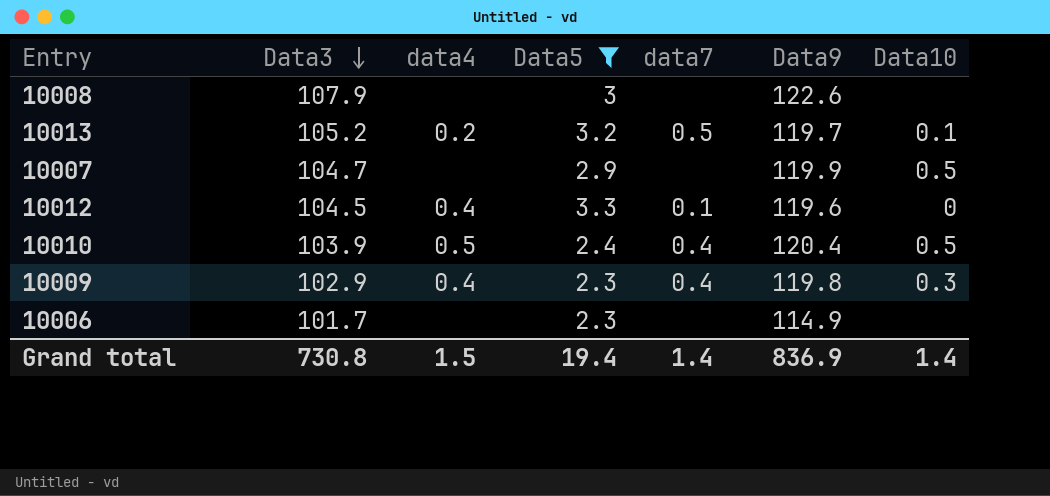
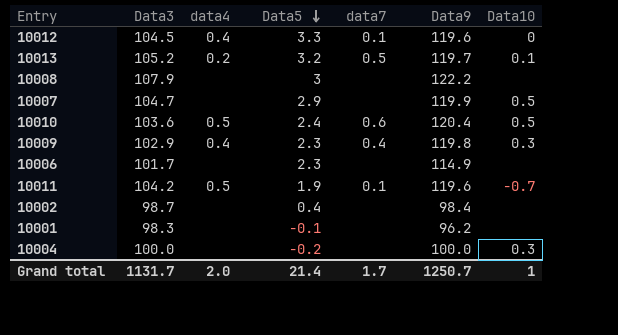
filter: Data5 >= 2.3 -> none
row order: Data3 descending -> Data5 descending
10008 | Data9: 122.6 -> 122.2
10010 | Data3: 103.9 -> 103.6
10010 | data7: 0.4 -> 0.6
Grand total | Data3: 730.8 -> 1131.7
Grand total | data4: 1.5 -> 2.0
Grand total | Data5: 19.4 -> 21.4
Grand total | data7: 1.4 -> 1.7
Grand total | Data9: 836.9 -> 1250.7
Grand total | Data10: 1.4 -> 1

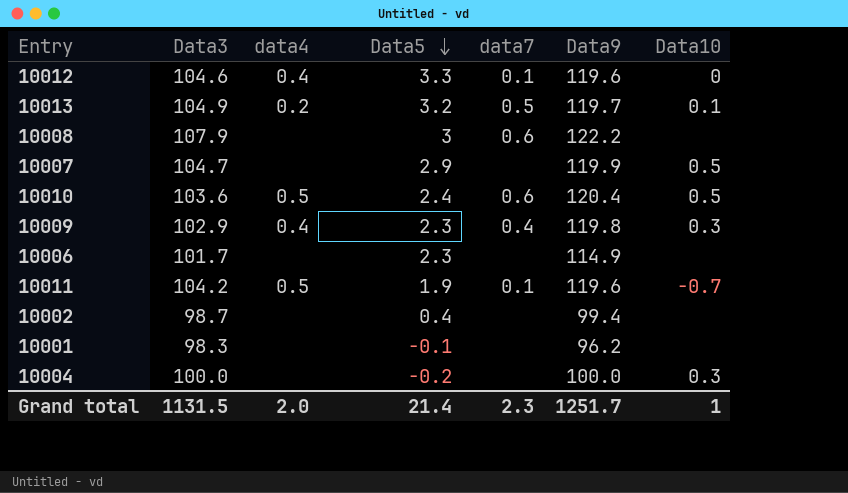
10012 | Data3: 104.5 -> 104.6
10013 | Data3: 105.2 -> 104.9
10008 | data7: none -> 0.6
10002 | Data9: 98.4 -> 99.4
Grand total | Data3: 1131.7 -> 1131.5
Grand total | data7: 1.7 -> 2.3
Grand total | Data9: 1250.7 -> 1251.7

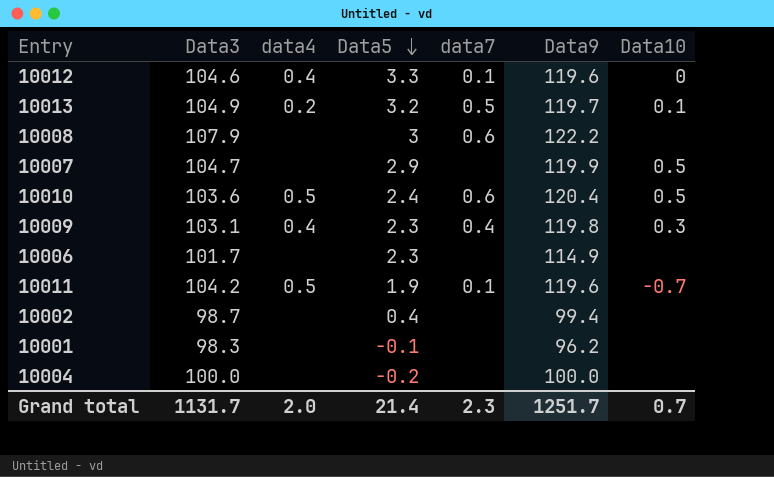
10009 | Data3: 102.9 -> 103.1
10004 | Data10: 0.3 -> none
Grand total | Data3: 1131.5 -> 1131.7
Grand total | Data10: 1 -> 0.7

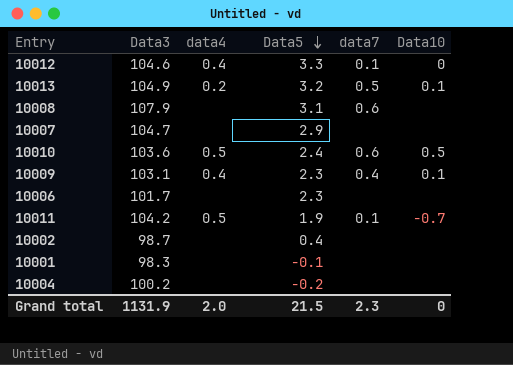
column Data9 | position: 6 -> none
10008 | Data5: 3 -> 3.1
10007 | Data10: 0.5 -> none
10009 | Data10: 0.3 -> 0.1
10004 | Data3: 100.0 -> 100.2
Grand total | Data3: 1131.7 -> 1131.9
Grand total | Data5: 21.4 -> 21.5
Grand total | Data10: 0.7 -> 0

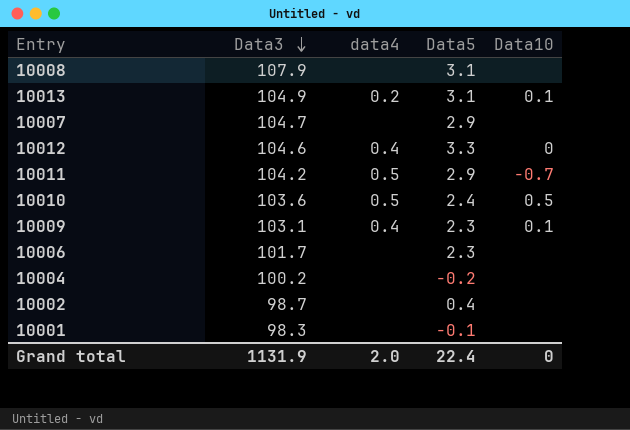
row order: Data5 descending -> Data3 descending
column data7 | position: 5 -> none
10013 | Data5: 3.2 -> 3.1
10011 | Data5: 1.9 -> 2.9
Grand total | Data5: 21.5 -> 22.4

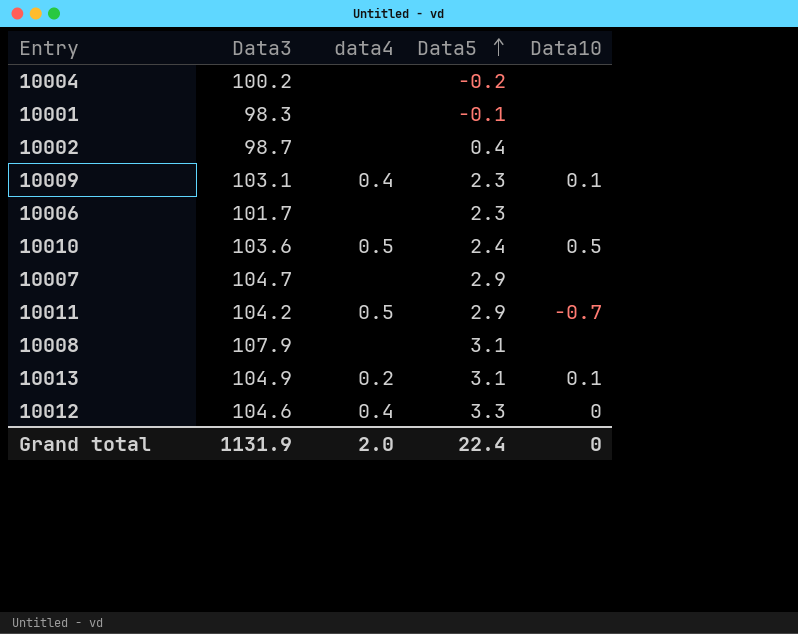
row order: Data3 descending -> Data5 ascending

